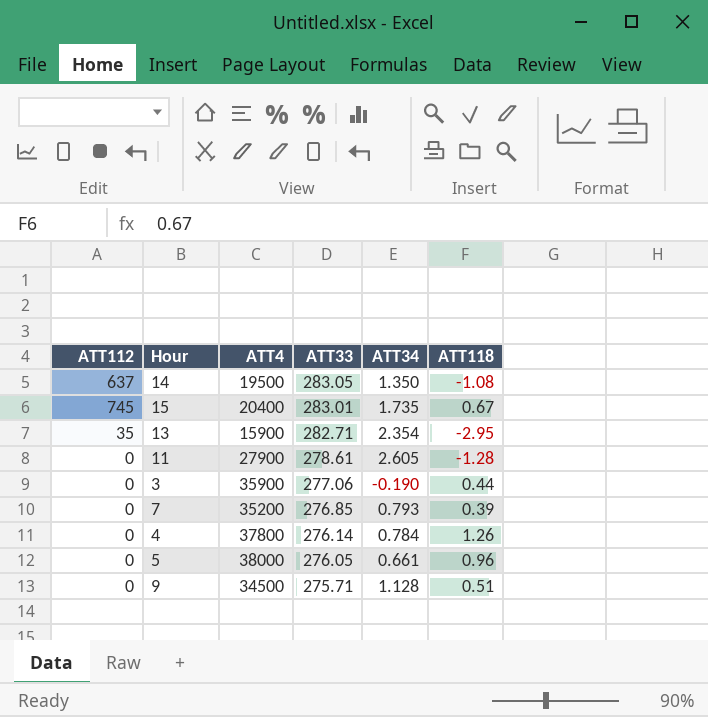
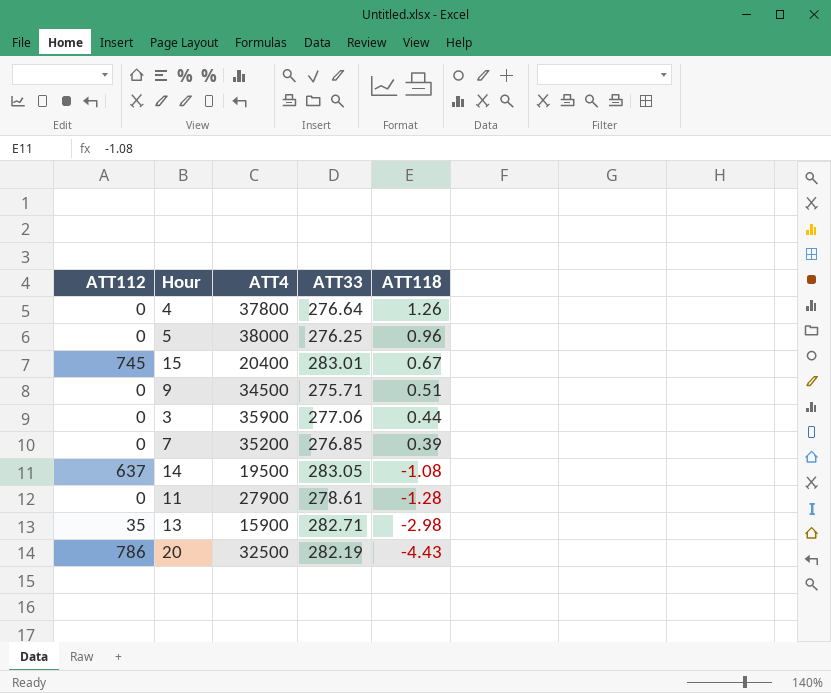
row order: ATT33 descending -> ATT118 descending
column ATT34 | position: 5 -> none
4 | ATT33: 276.14 -> 276.64
5 | ATT33: 276.05 -> 276.25
13 | ATT118: -2.95 -> -2.98
row 20: none -> 786 | 32500 | 282.19 | -4.43

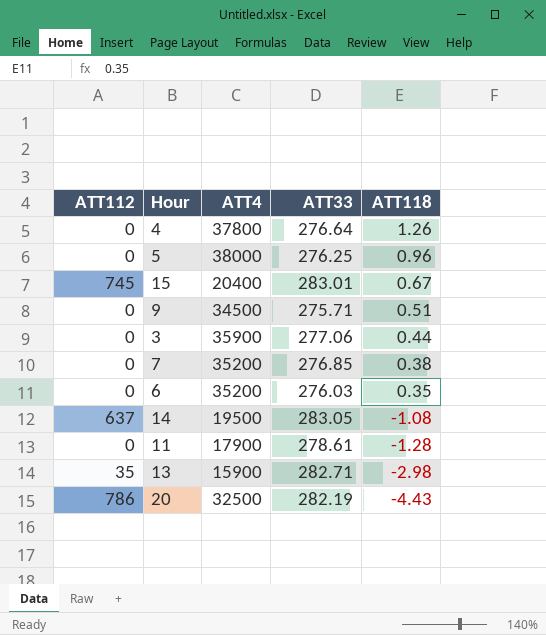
7 | ATT118: 0.39 -> 0.38
row 6: none -> 0 | 35200 | 276.03 | 0.35
11 | ATT4: 27900 -> 17900

